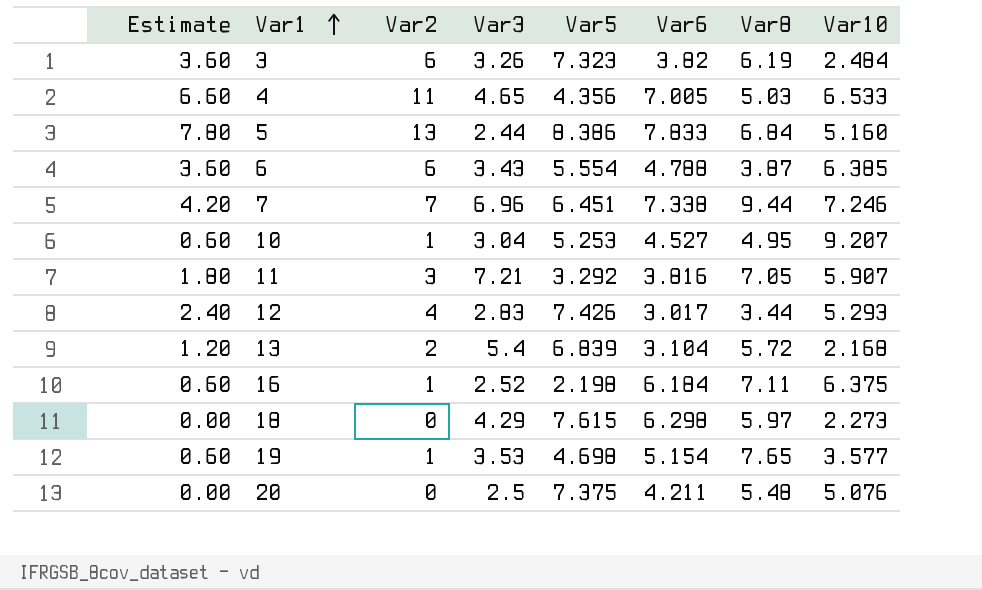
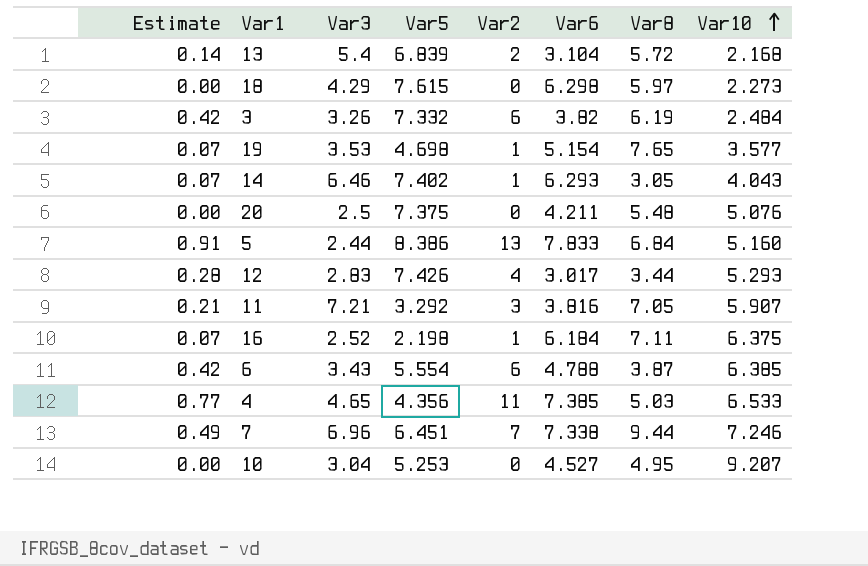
row order: Var1 ascending -> Var10 ascending
column Estimate | formula: [Var2] * 0.6 -> [Var2] * 0.07
column Var2 | position: 3 -> 5
3 | Var5: 7.323 -> 7.332
row 14: none -> 0.07 | 6.46 | 7.402 | 1 | 6.293 | 3.05 | 4.043
4 | Var6: 7.005 -> 7.385
10 | Var2: 1 -> 0

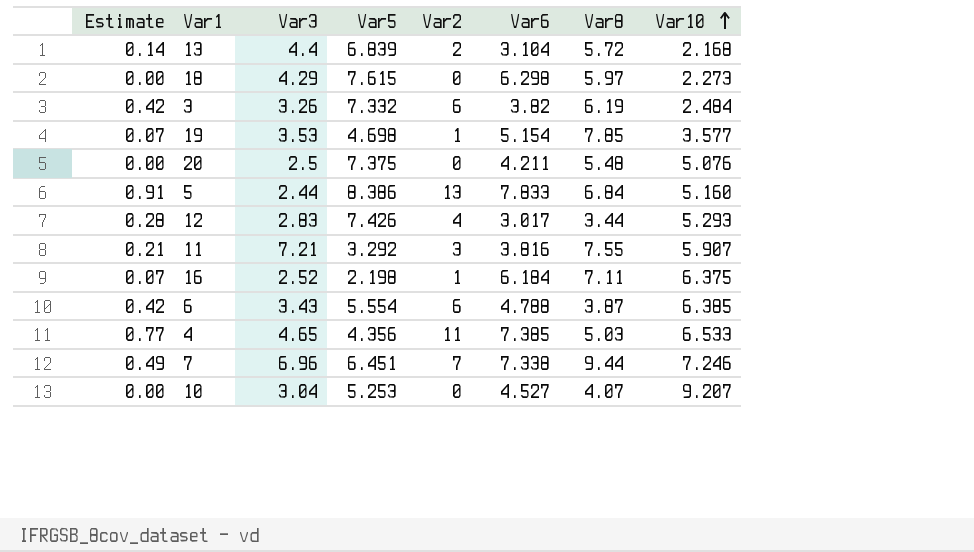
row 14: 0.07 | 6.46 | 7.402 | 1 | 6.293 | 3.05 | 4.043 -> none
13 | Var3: 5.4 -> 4.4
19 | Var8: 7.65 -> 7.85
11 | Var8: 7.05 -> 7.55
10 | Var8: 4.95 -> 4.07

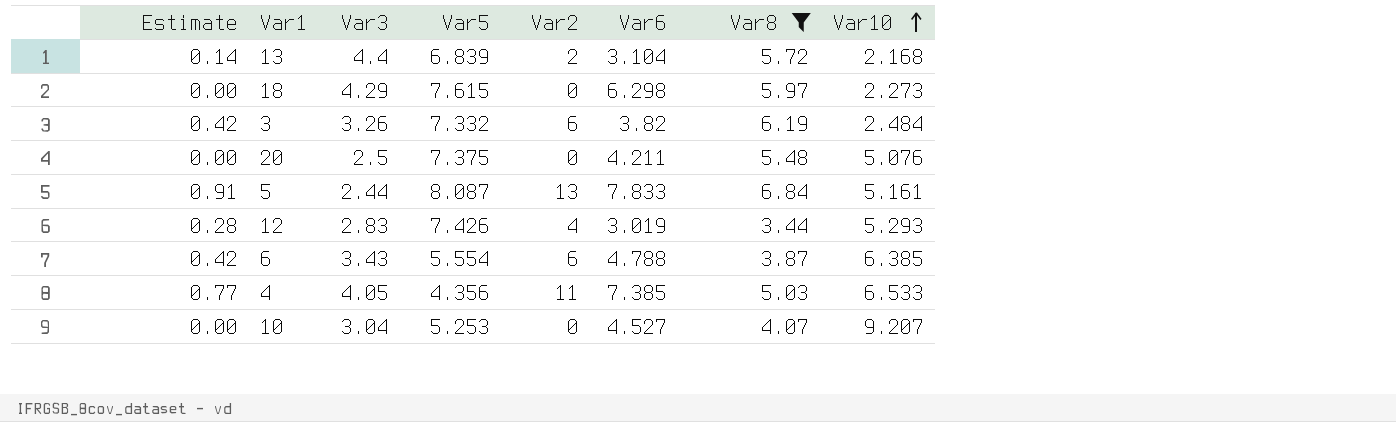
filter: none -> Var8 <= 6.84
5 | Var5: 8.386 -> 8.087
5 | Var10: 5.160 -> 5.161
12 | Var6: 3.017 -> 3.019
4 | Var3: 4.65 -> 4.05

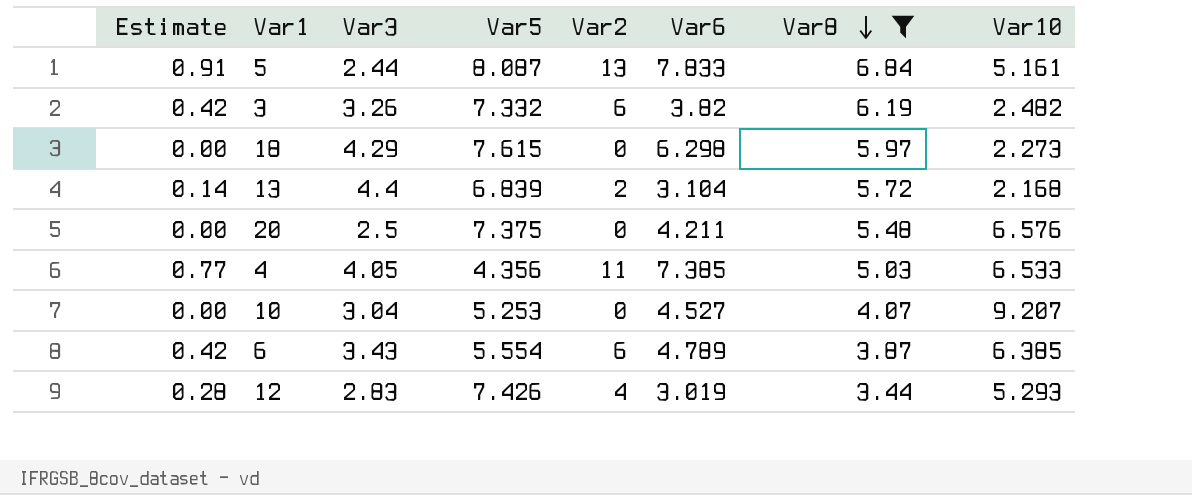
row order: Var10 ascending -> Var8 descending
3 | Var10: 2.484 -> 2.482
20 | Var10: 5.076 -> 6.576
6 | Var6: 4.788 -> 4.789

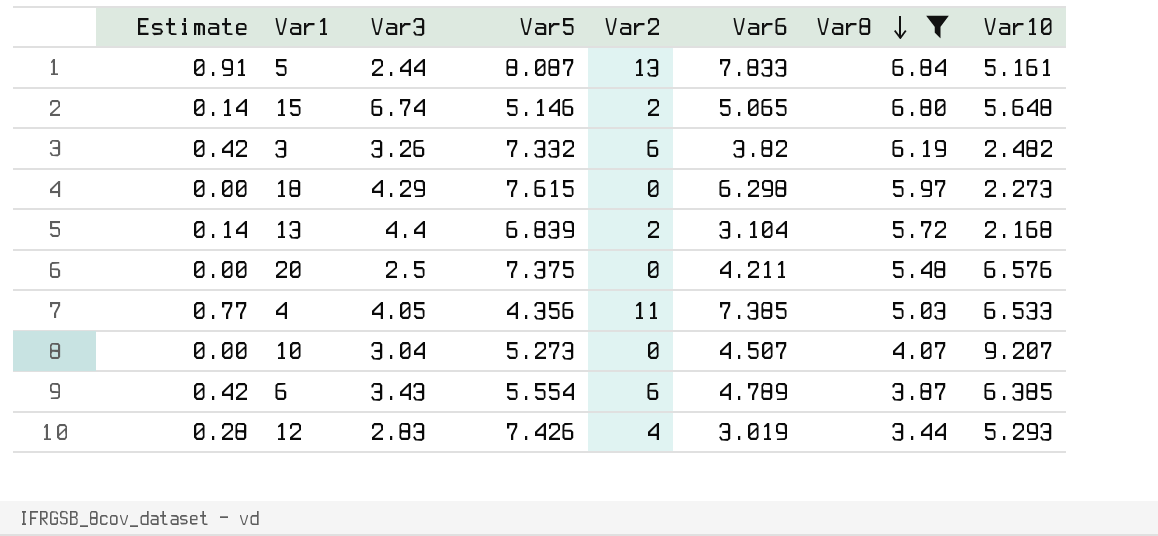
row 15: none -> 0.14 | 6.74 | 5.146 | 2 | 5.065 | 6.80 | 5.648
10 | Var5: 5.253 -> 5.273
10 | Var6: 4.527 -> 4.507

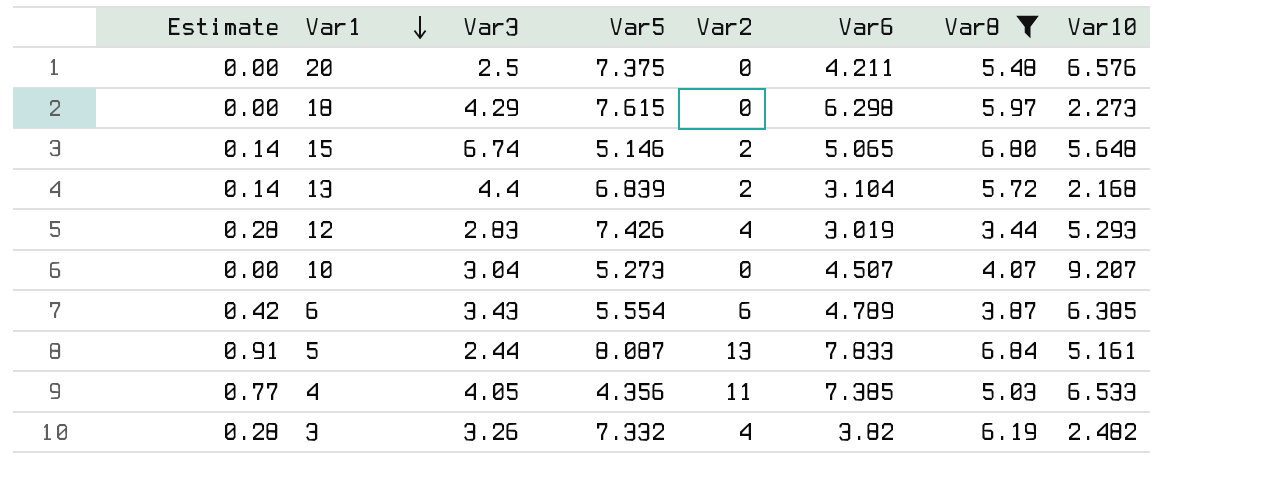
row order: Var8 descending -> Var1 descending
3 | Estimate: 0.42 -> 0.28
3 | Var2: 6 -> 4

